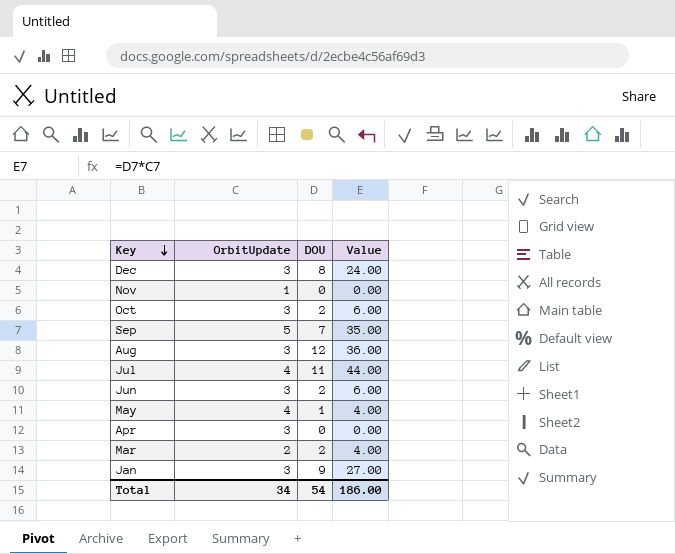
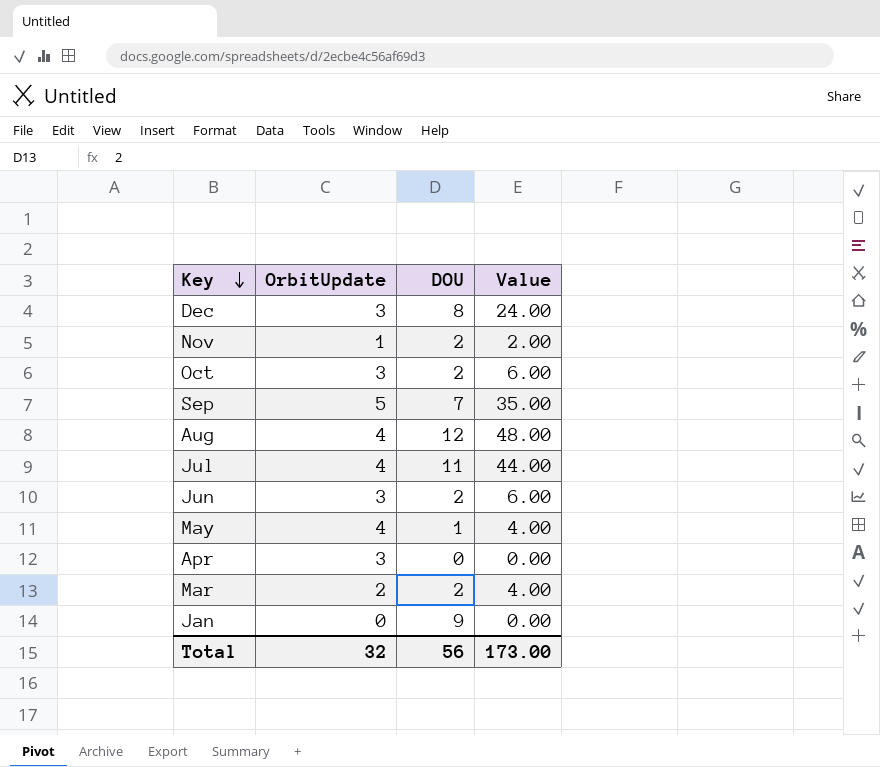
Nov | DOU: 0 -> 2
Nov | Value: 0.00 -> 2.00
Aug | OrbitUpdate: 3 -> 4
Aug | Value: 36.00 -> 48.00
Jan | OrbitUpdate: 3 -> 0
Jan | Value: 27.00 -> 0.00
Total | OrbitUpdate: 34 -> 32
Total | DOU: 54 -> 56
Total | Value: 186.00 -> 173.00

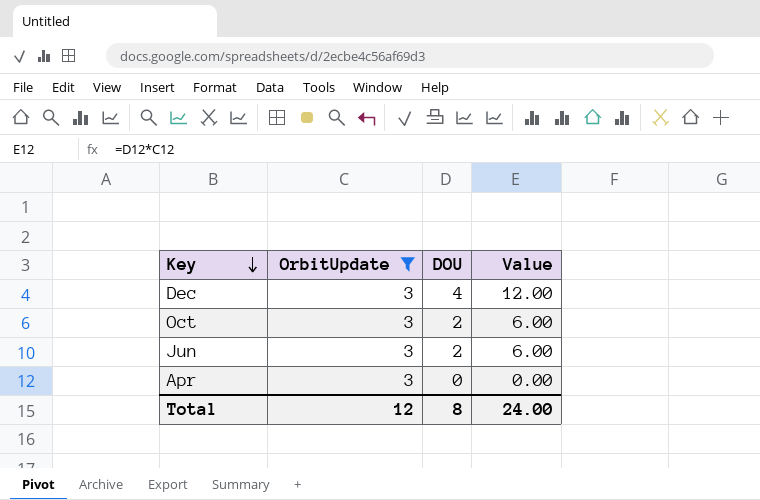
filter: none -> OrbitUpdate = 3
Dec | DOU: 8 -> 4
Dec | Value: 24.00 -> 12.00
Total | OrbitUpdate: 32 -> 12
Total | DOU: 56 -> 8
Total | Value: 173.00 -> 24.00

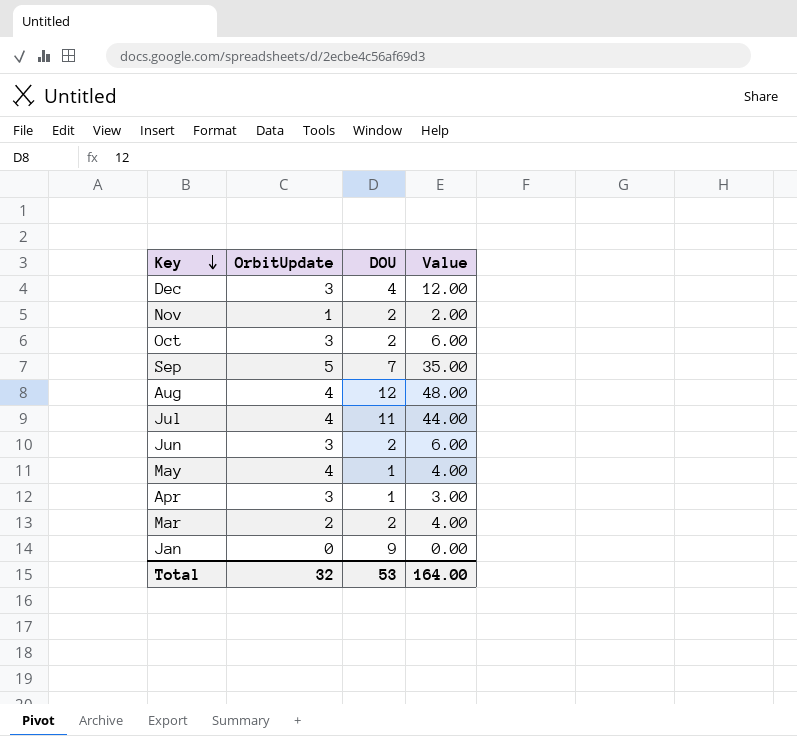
filter: OrbitUpdate = 3 -> none
Apr | DOU: 0 -> 1
Apr | Value: 0.00 -> 3.00
Total | OrbitUpdate: 12 -> 32
Total | DOU: 8 -> 53
Total | Value: 24.00 -> 164.00

